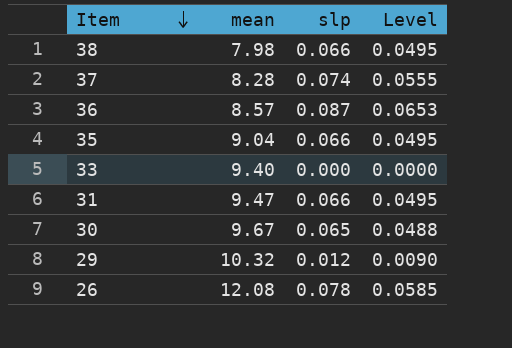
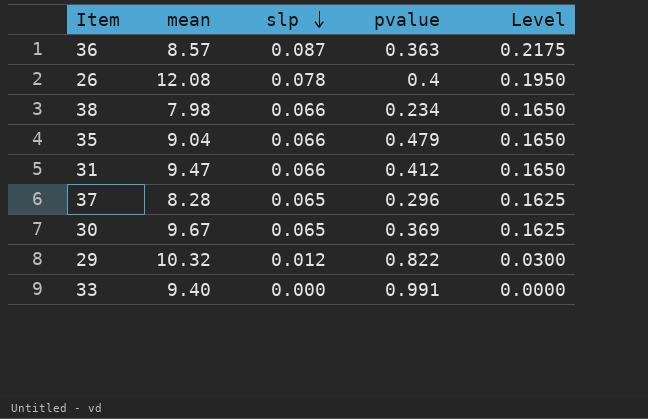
row order: Item descending -> slp descending
column pvalue | position: none -> 4
column Level | formula: [slp] * 0.75 -> [slp] * 2.5
37 | slp: 0.074 -> 0.065

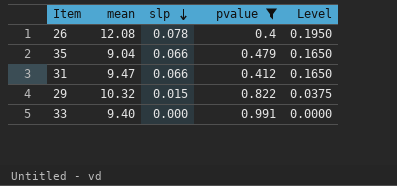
filter: none -> pvalue >= 0.4
29 | slp: 0.012 -> 0.015
29 | Level: 0.0300 -> 0.0375

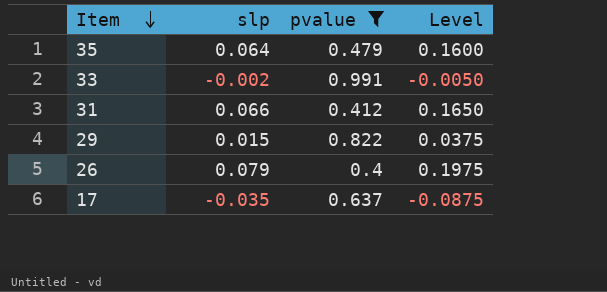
row order: slp descending -> Item descending
column mean | position: 2 -> none
35 | slp: 0.066 -> 0.064
35 | Level: 0.1650 -> 0.1600
33 | slp: 0.000 -> -0.002
33 | Level: 0.0000 -> -0.0050
26 | slp: 0.078 -> 0.079
26 | Level: 0.1950 -> 0.1975
row 17: none -> -0.035 | 0.637 | -0.0875

